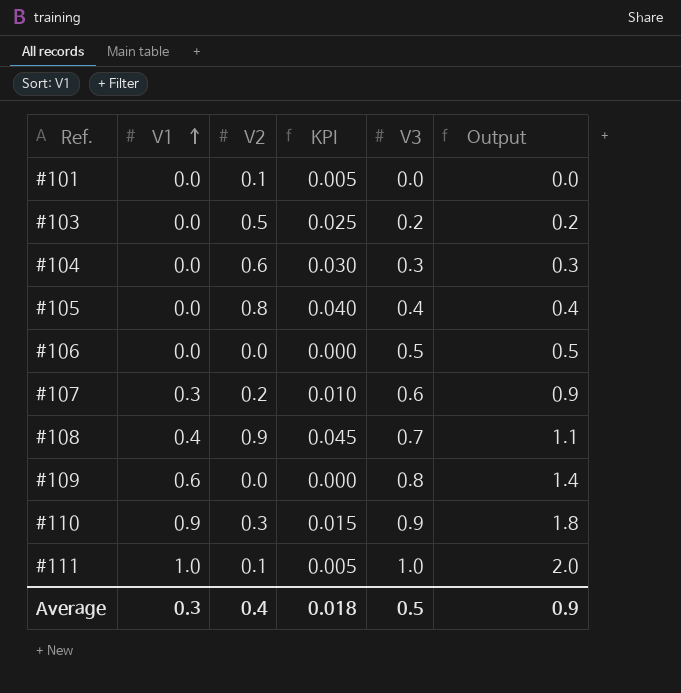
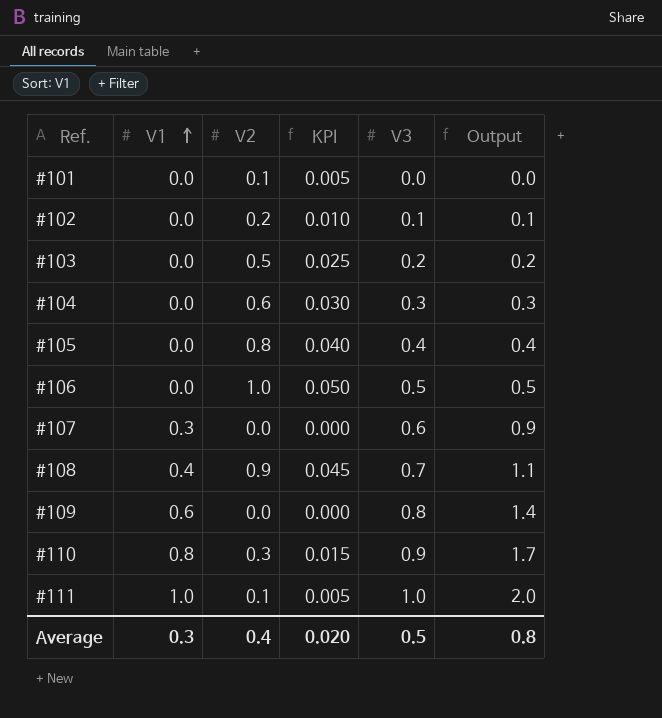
row #102: none -> 0.0 | 0.2 | 0.010 | 0.1 | 0.1
#106 | V2: 0.0 -> 1.0
#106 | KPI: 0.000 -> 0.050
#107 | V2: 0.2 -> 0.0
#107 | KPI: 0.010 -> 0.000
#110 | V1: 0.9 -> 0.8
#110 | Output: 1.8 -> 1.7
Average | KPI: 0.018 -> 0.020
Average | Output: 0.9 -> 0.8

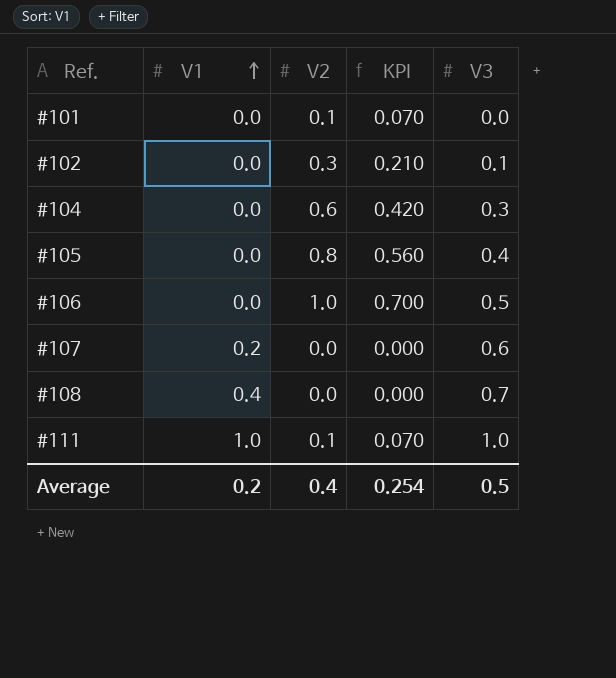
column Output | formula: [V1] + [V3] -> none
column KPI | formula: [V2] * 0.05 -> [V2] * 0.7
row #103: 0.0 | 0.5 | 0.025 | 0.2 | 0.2 -> none
row #109: 0.6 | 0.0 | 0.000 | 0.8 | 1.4 -> none
row #110: 0.8 | 0.3 | 0.015 | 0.9 | 1.7 -> none
#102 | V2: 0.2 -> 0.3
#107 | V1: 0.3 -> 0.2
#108 | V2: 0.9 -> 0.0
Average | V1: 0.3 -> 0.2
Average | KPI: 0.020 -> 0.254

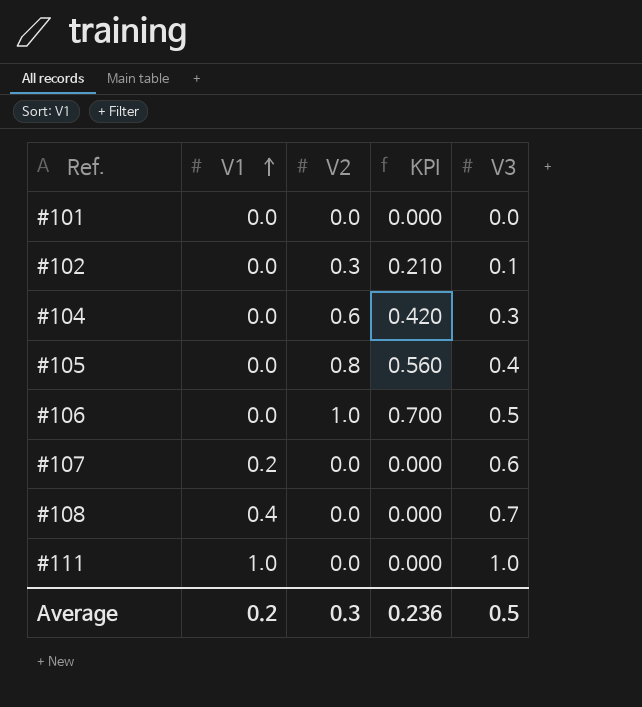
#101 | V2: 0.1 -> 0.0
#101 | KPI: 0.070 -> 0.000
#111 | V2: 0.1 -> 0.0
#111 | KPI: 0.070 -> 0.000
Average | V2: 0.4 -> 0.3
Average | KPI: 0.254 -> 0.236

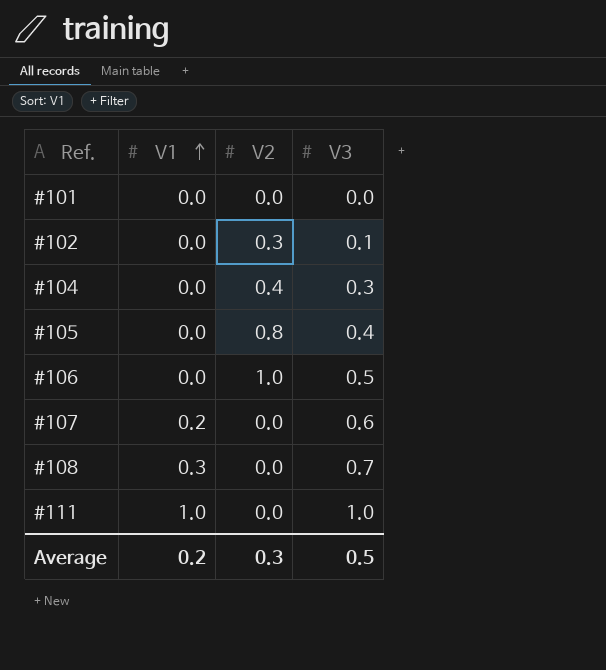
column KPI | formula: [V2] * 0.7 -> none
#104 | V2: 0.6 -> 0.4
#108 | V1: 0.4 -> 0.3

